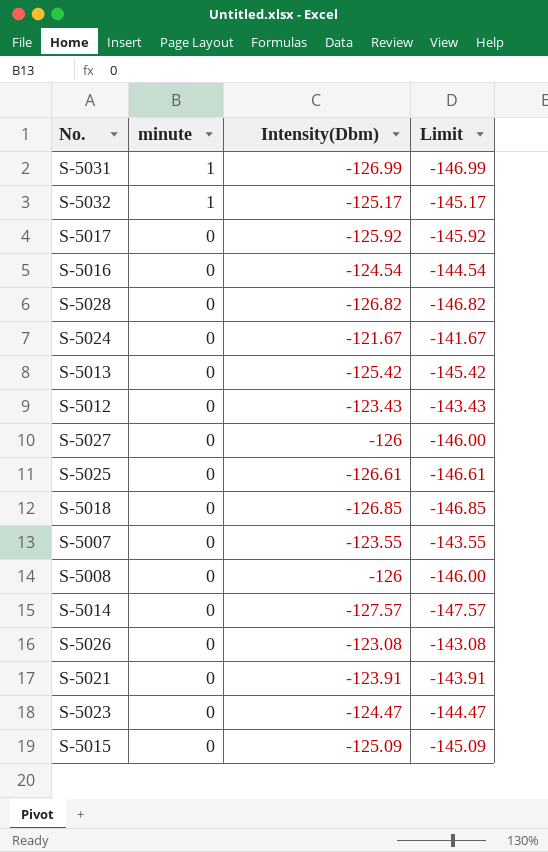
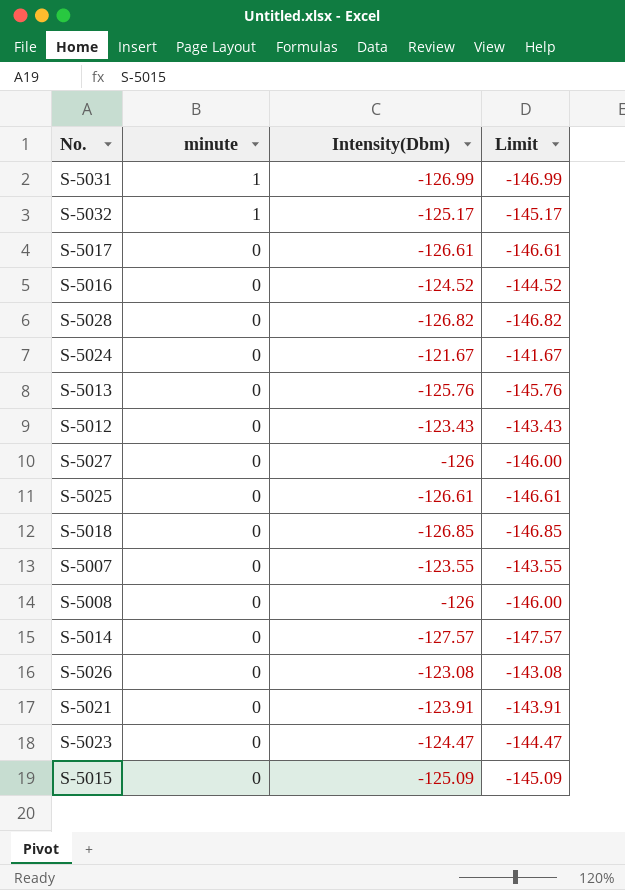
S-5017 | Intensity(Dbm): -125.92 -> -126.61
S-5017 | Limit: -145.92 -> -146.61
S-5016 | Intensity(Dbm): -124.54 -> -124.52
S-5016 | Limit: -144.54 -> -144.52
S-5013 | Intensity(Dbm): -125.42 -> -125.76
S-5013 | Limit: -145.42 -> -145.76

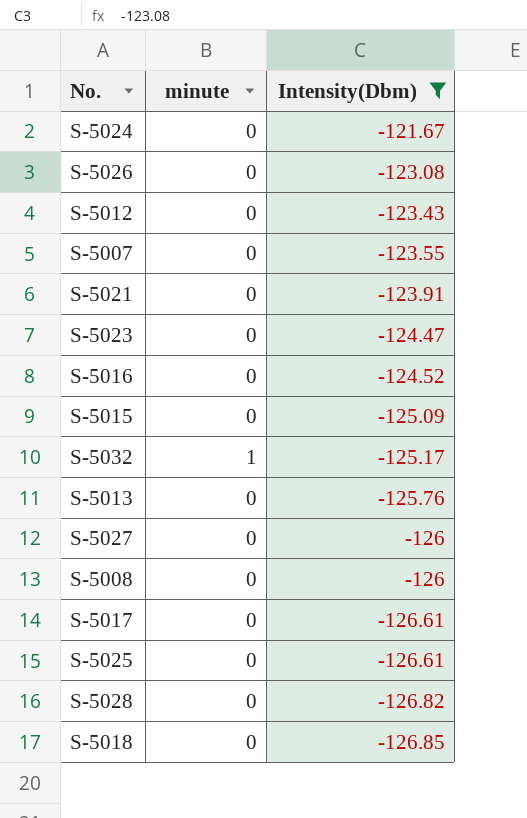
filter: none -> Intensity(Dbm) >= -126.85
row order: minute descending -> Intensity(Dbm) descending
column Limit | formula: [Intensity(Dbm)] - 20 -> none

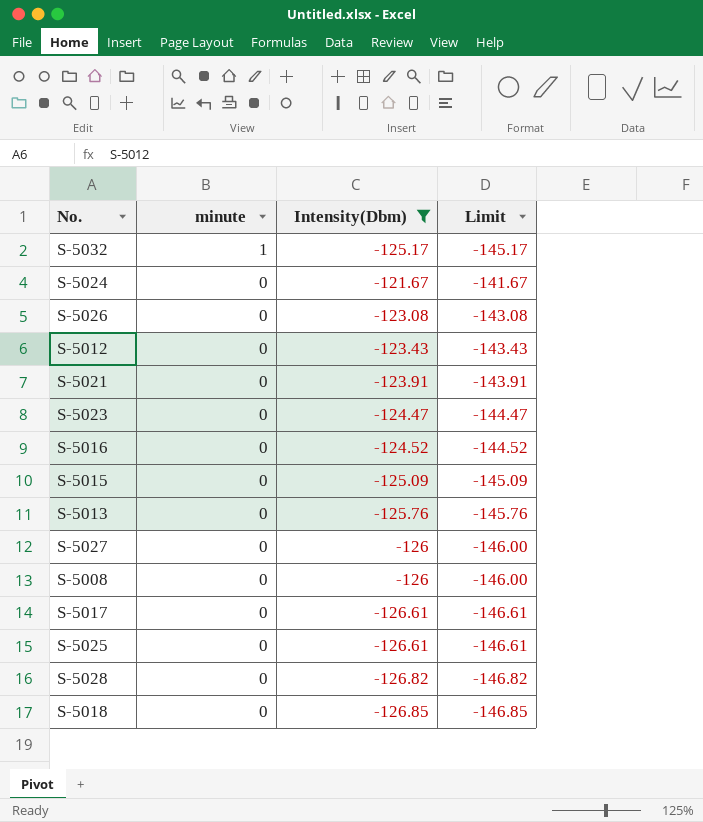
row order: Intensity(Dbm) descending -> minute descending
column Limit | formula: none -> [Intensity(Dbm)] - 20
row S-5007: 0 | -123.55 -> none

